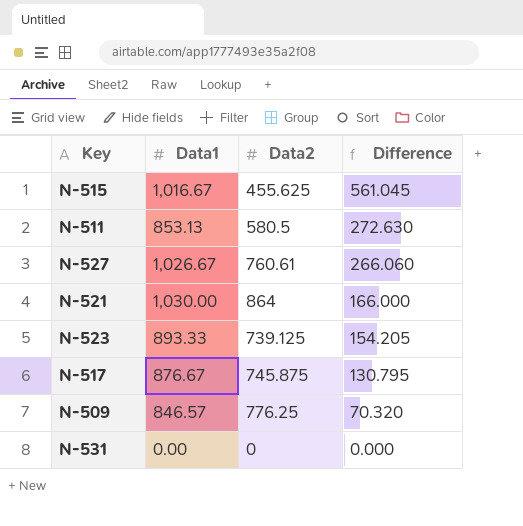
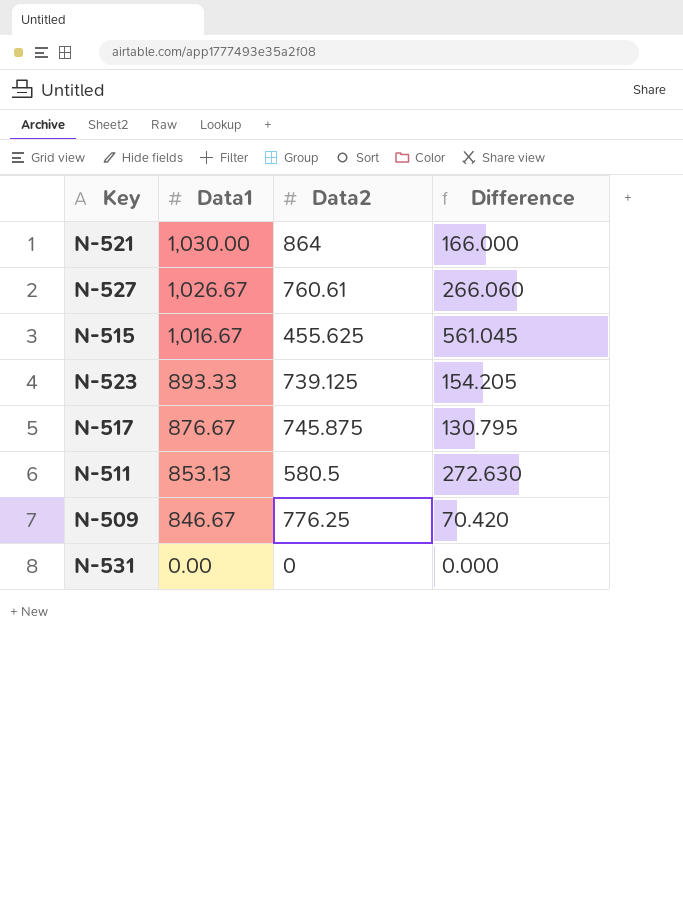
row order: Difference descending -> Data1 descending
N-509 | Data1: 846.57 -> 846.67
N-509 | Difference: 70.320 -> 70.420

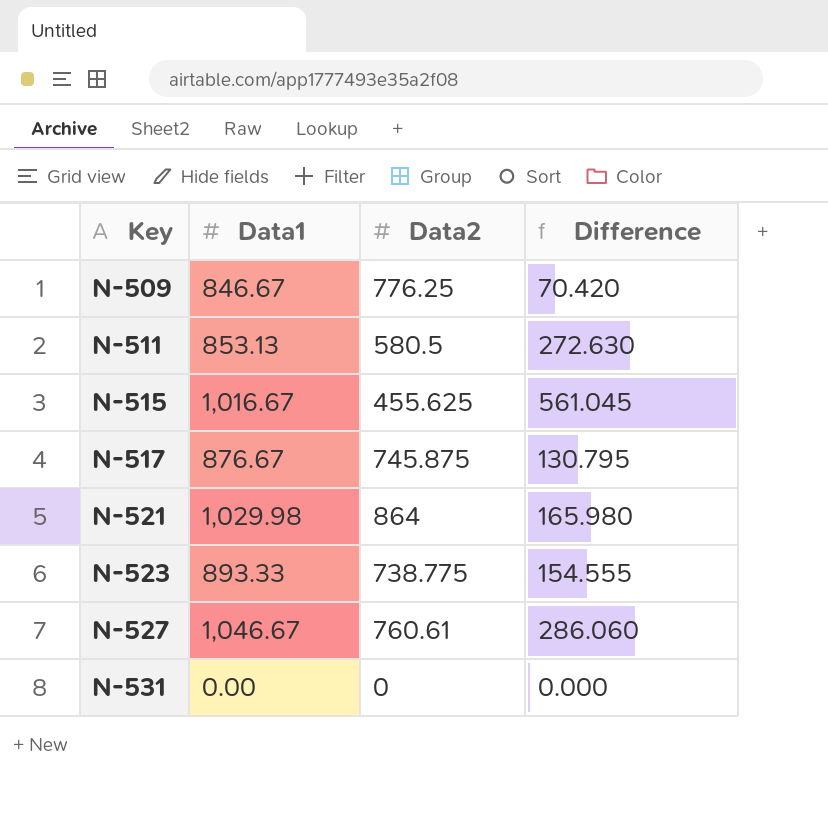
row order: Data1 descending -> Key ascending
N-521 | Data1: 1,030.00 -> 1,029.98
N-521 | Difference: 166.000 -> 165.980
N-523 | Data2: 739.125 -> 738.775
N-523 | Difference: 154.205 -> 154.555
N-527 | Data1: 1,026.67 -> 1,046.67
N-527 | Difference: 266.060 -> 286.060

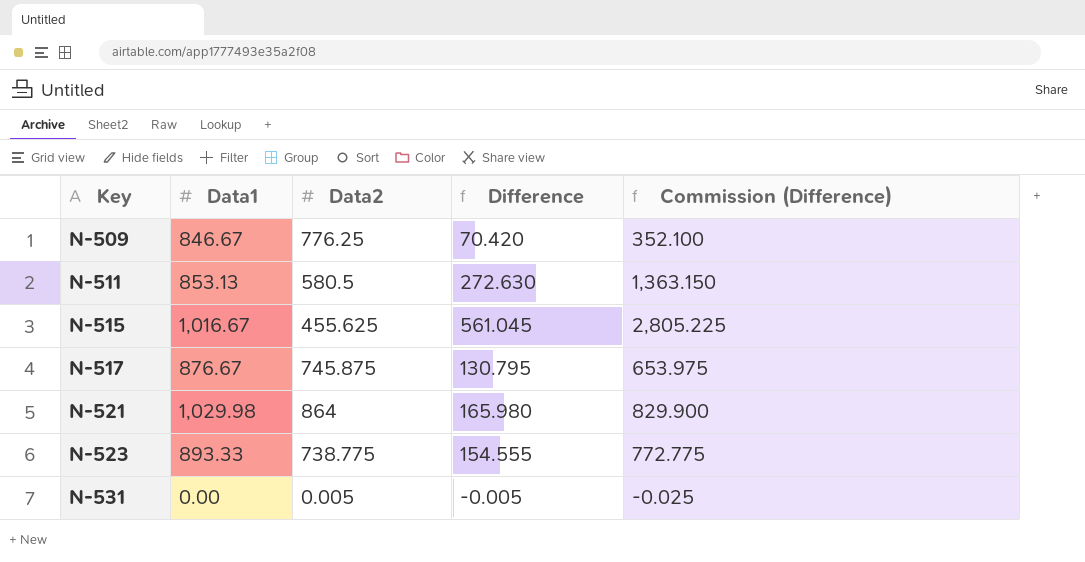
column Commission (Difference) | formula: none -> [Difference] * 5
row N-527: 1,046.67 | 760.61 | 286.060 -> none
N-531 | Data2: 0 -> 0.005
N-531 | Difference: 0.000 -> -0.005

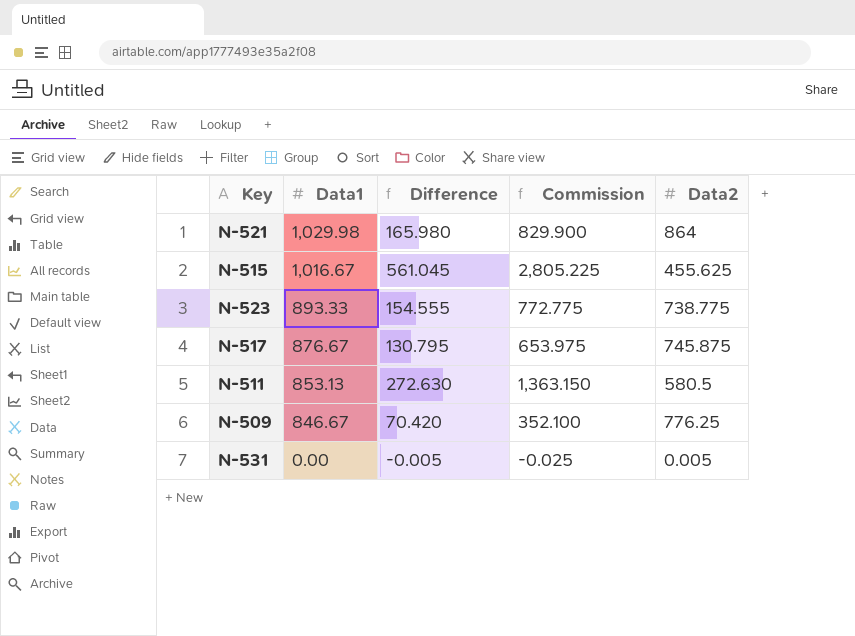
row order: Key ascending -> Data1 descending
column name: Commission (Difference) -> Commission
column Data2 | position: 3 -> 5

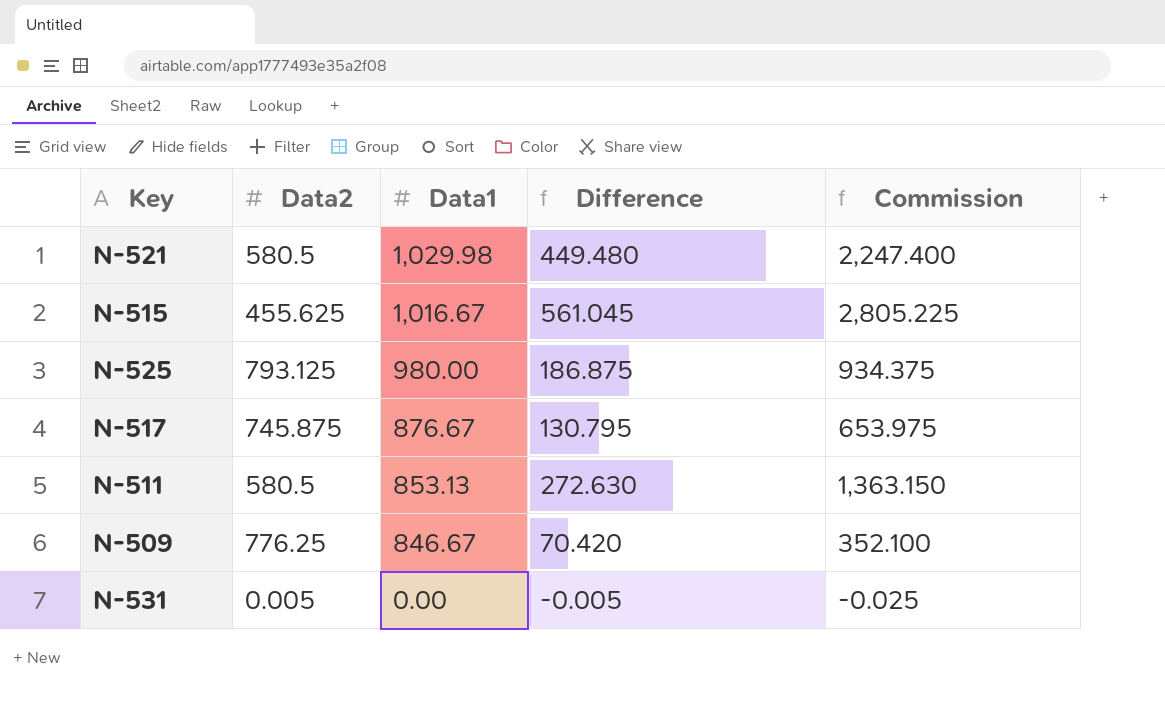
column Data2 | position: 5 -> 2
row N-523: 893.33 | 154.555 | 772.775 | 738.775 -> none
N-521 | Data2: 864 -> 580.5
N-521 | Difference: 165.980 -> 449.480
N-521 | Commission: 829.900 -> 2,247.400
row N-525: none -> 793.125 | 980.00 | 186.875 | 934.375

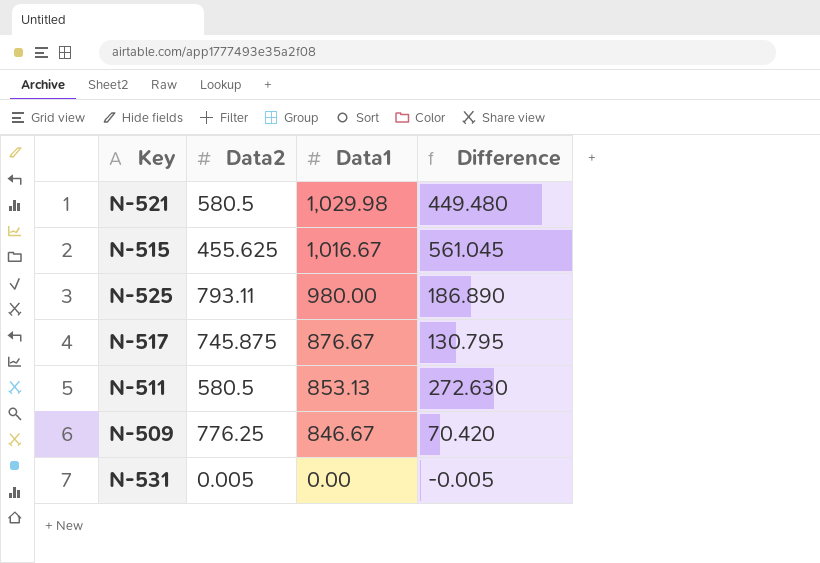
column Commission | formula: [Difference] * 5 -> none
N-525 | Data2: 793.125 -> 793.11
N-525 | Difference: 186.875 -> 186.890

